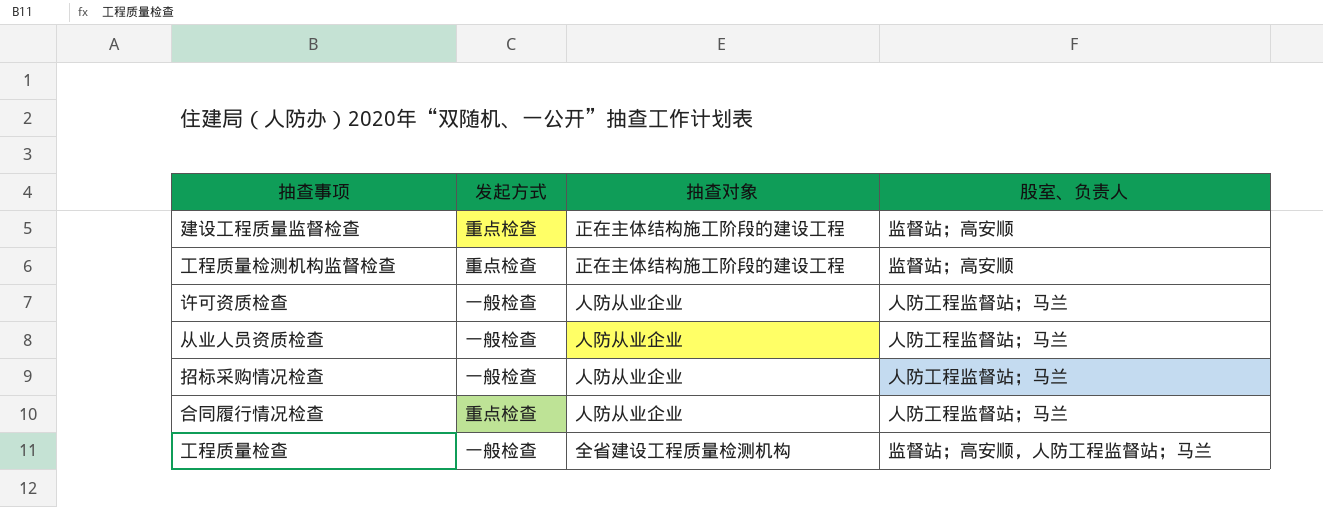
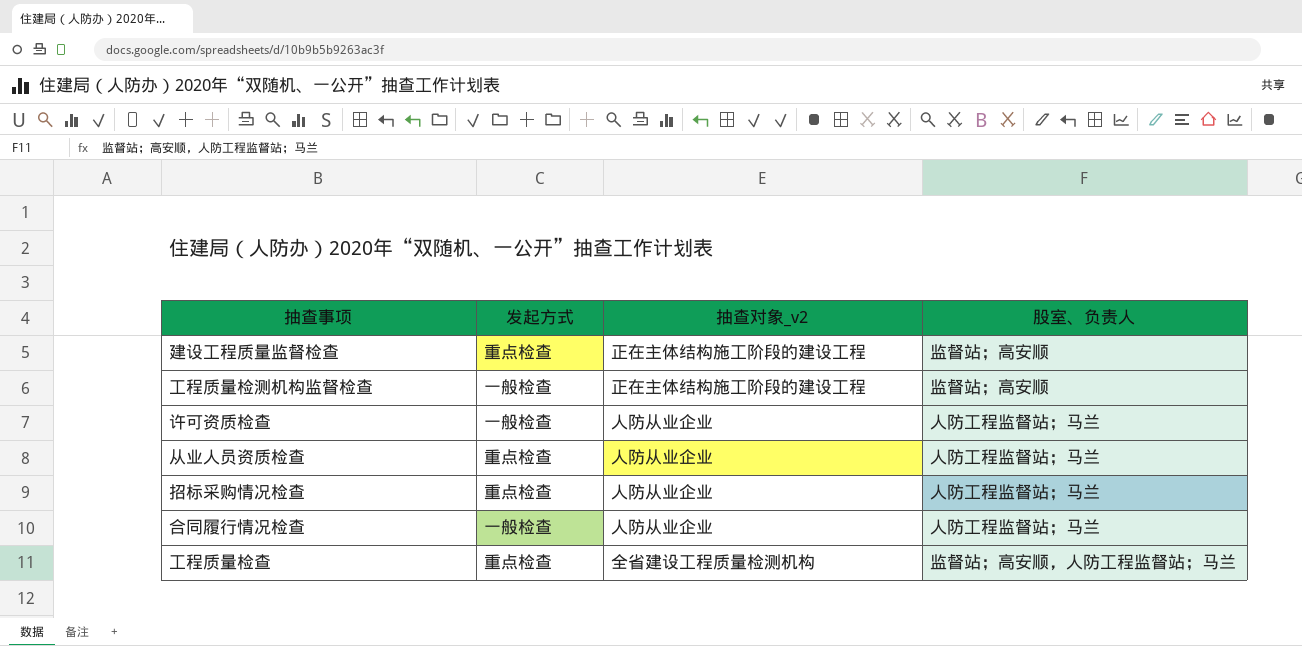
column name: 抽查对象 -> 抽查对象_v2
工程质量检测机构监督检查 | 发起方式: 重点检查 -> 一般检查
从业人员资质检查 | 发起方式: 一般检查 -> 重点检查
招标采购情况检查 | 发起方式: 一般检查 -> 重点检查
合同履行情况检查 | 发起方式: 重点检查 -> 一般检查
工程质量检查 | 发起方式: 一般检查 -> 重点检查

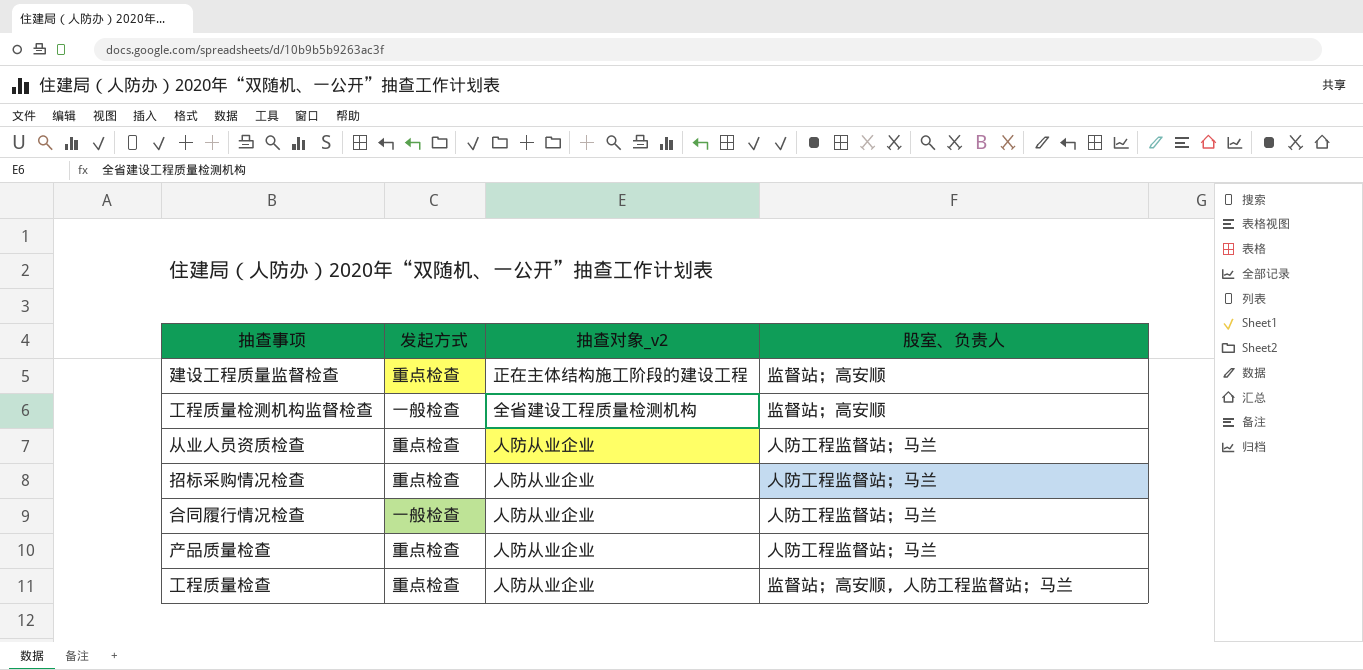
row 许可资质检查: 一般检查 | 人防从业企业 | 人防工程监督站；马兰 -> none
工程质量检测机构监督检查 | 抽查对象_v2: 正在主体结构施工阶段的建设工程 -> 全省建设工程质量检测机构
row 产品质量检查: none -> 重点检查 | 人防从业企业 | 人防工程监督站；马兰
工程质量检查 | 抽查对象_v2: 全省建设工程质量检测机构 -> 人防从业企业

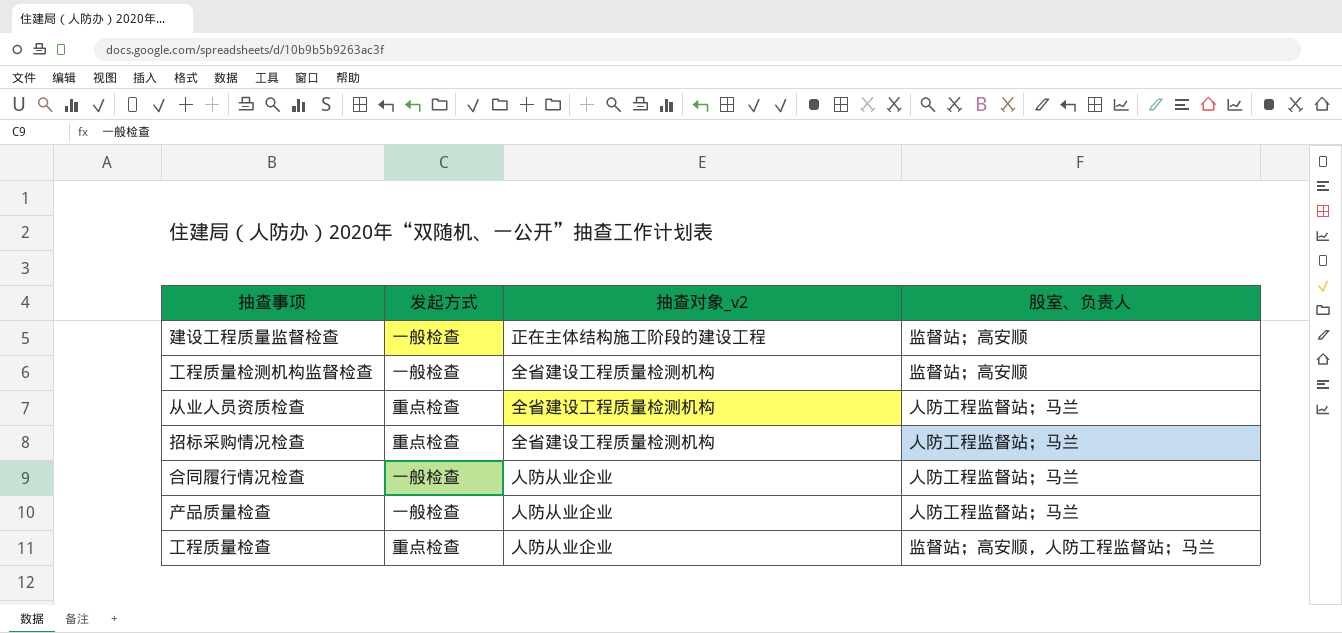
建设工程质量监督检查 | 发起方式: 重点检查 -> 一般检查
从业人员资质检查 | 抽查对象_v2: 人防从业企业 -> 全省建设工程质量检测机构
招标采购情况检查 | 抽查对象_v2: 人防从业企业 -> 全省建设工程质量检测机构
产品质量检查 | 发起方式: 重点检查 -> 一般检查

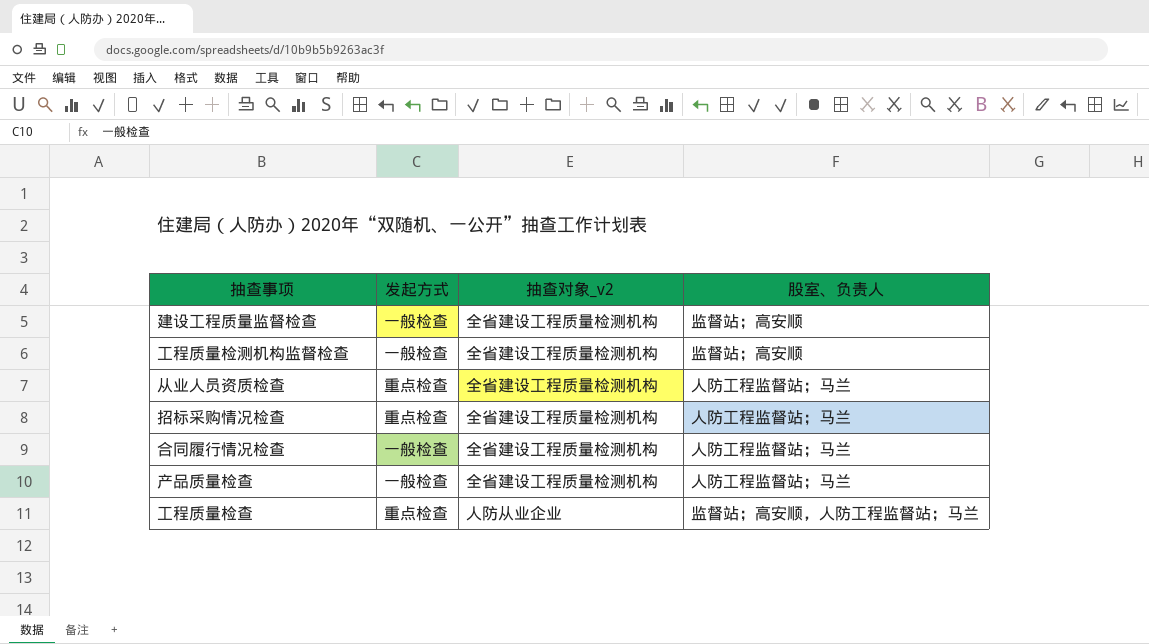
建设工程质量监督检查 | 抽查对象_v2: 正在主体结构施工阶段的建设工程 -> 全省建设工程质量检测机构
合同履行情况检查 | 抽查对象_v2: 人防从业企业 -> 全省建设工程质量检测机构
产品质量检查 | 抽查对象_v2: 人防从业企业 -> 全省建设工程质量检测机构

